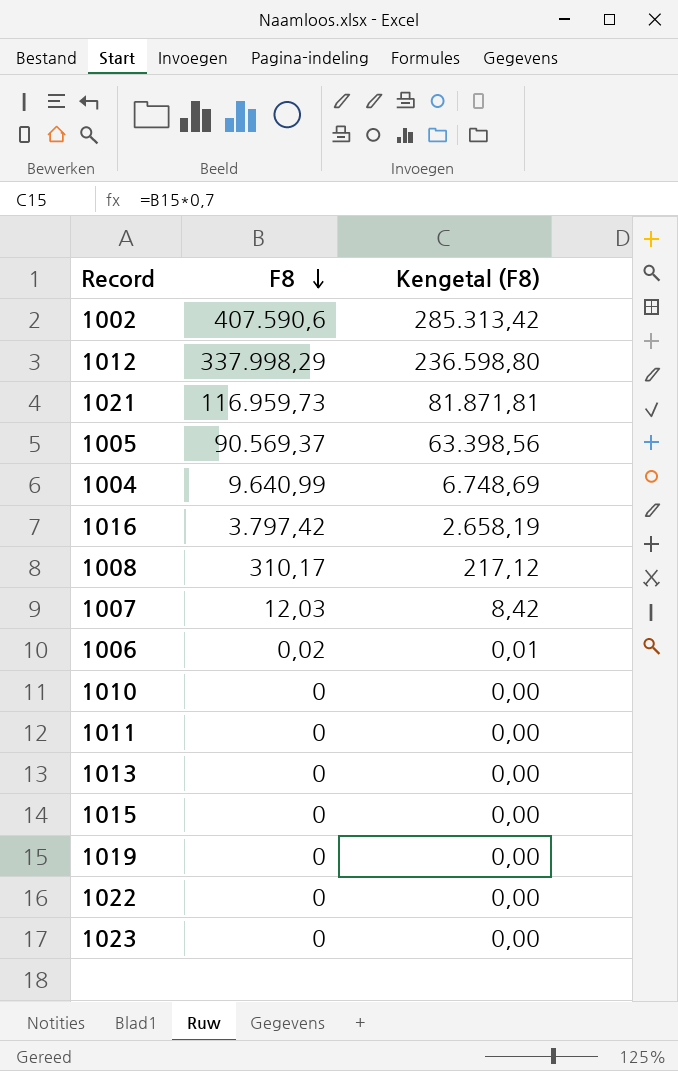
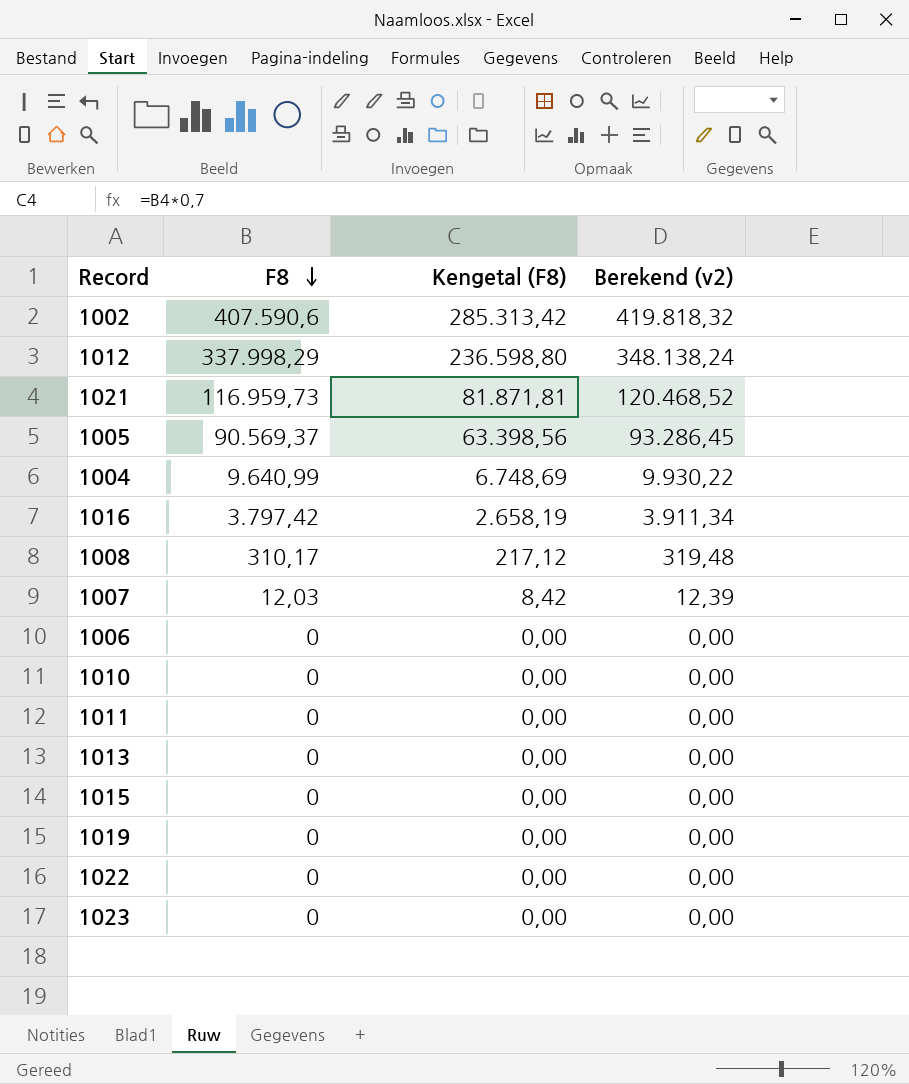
column Berekend (v2) | formula: none -> [F8] * 1,03
1006 | F8: 0,02 -> 0
1006 | Kengetal (F8): 0,01 -> 0,00

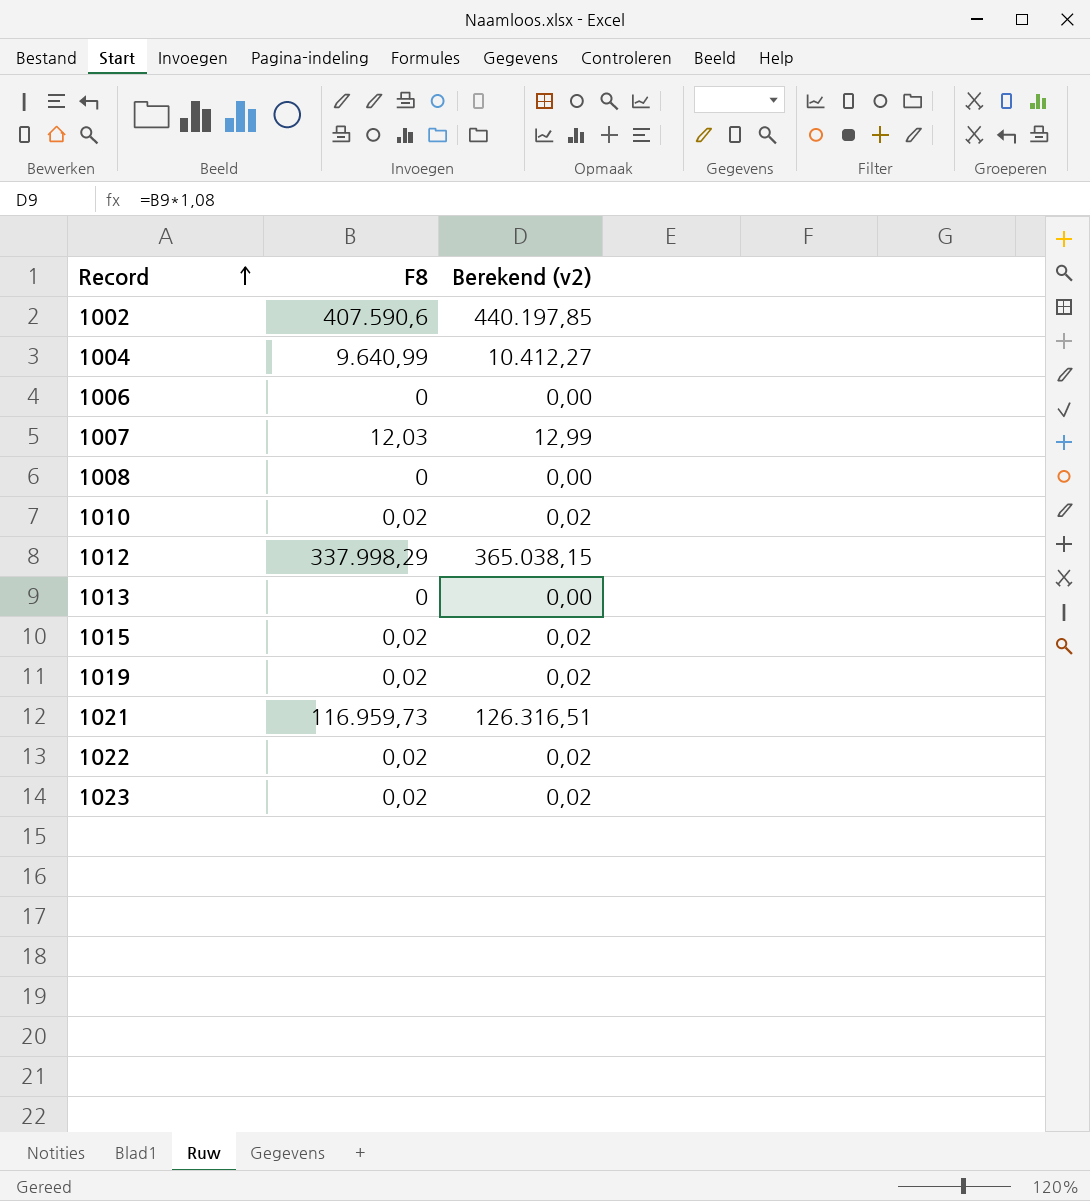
row order: F8 descending -> Record ascending
column Kengetal (F8) | formula: [F8] * 0,7 -> none
column Berekend (v2) | formula: [F8] * 1,03 -> [F8] * 1,08
row 1005: 90.569,37 | 63.398,56 | 93.286,45 -> none
row 1016: 3.797,42 | 2.658,19 | 3.911,34 -> none
row 1011: 0 | 0,00 | 0,00 -> none
1008 | F8: 310,17 -> 0
1010 | F8: 0 -> 0,02
1015 | F8: 0 -> 0,02
1019 | F8: 0 -> 0,02
1022 | F8: 0 -> 0,02
1023 | F8: 0 -> 0,02

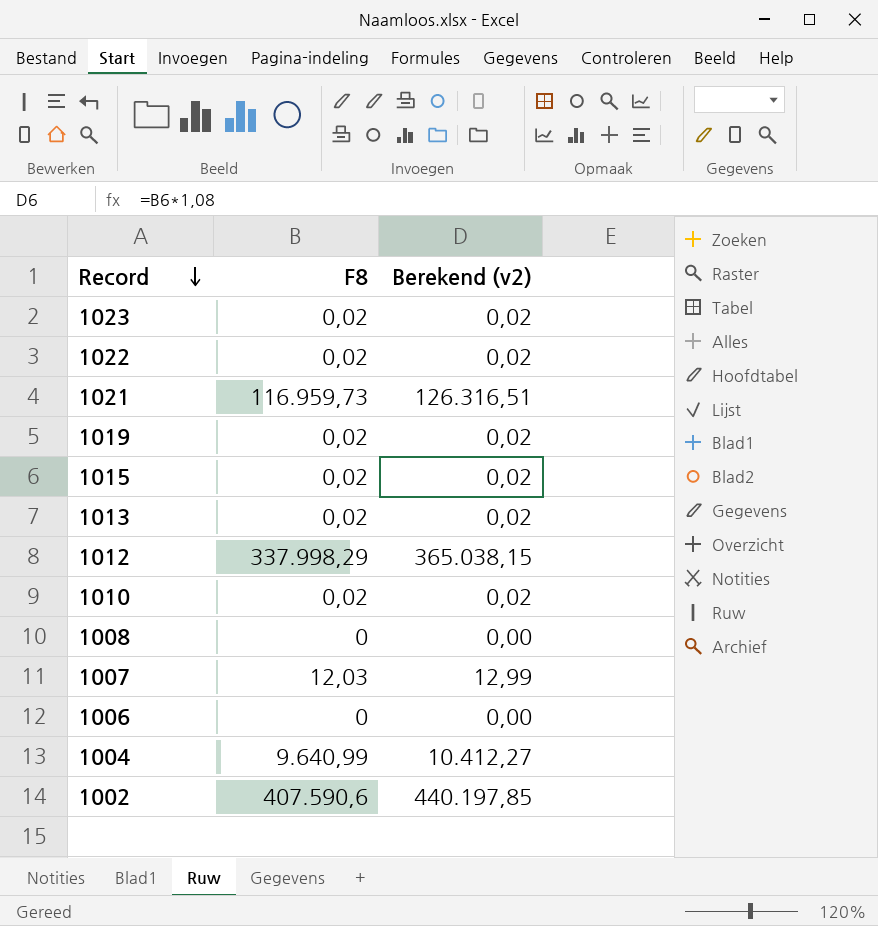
row order: Record ascending -> Record descending
1013 | F8: 0 -> 0,02
1013 | Berekend (v2): 0,00 -> 0,02

